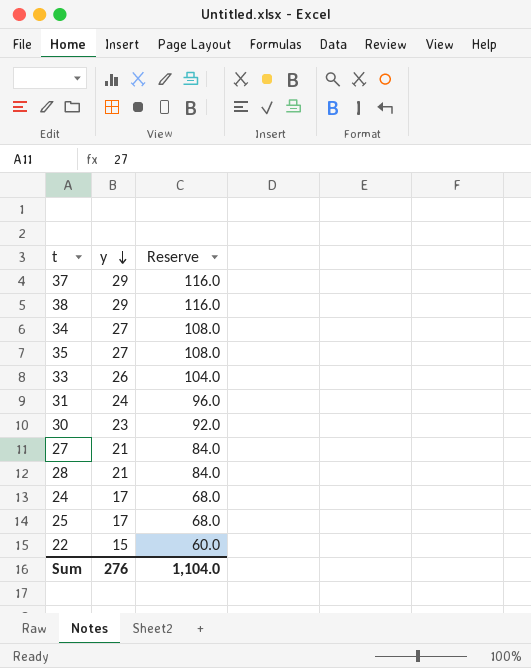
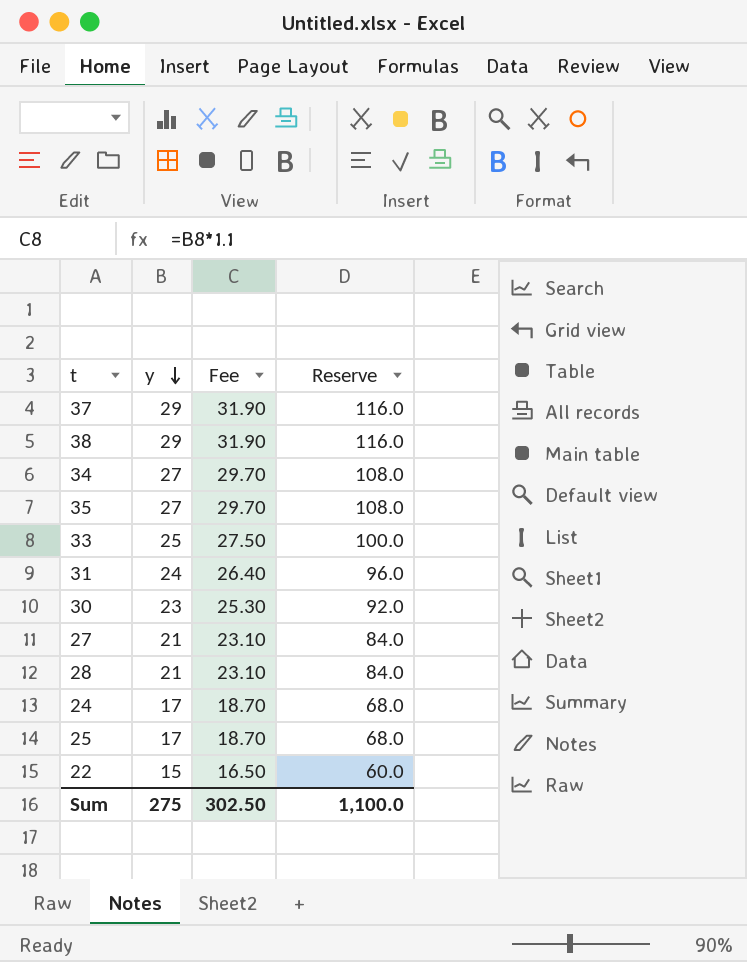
column Fee | formula: none -> [y] * 1.1
33 | y: 26 -> 25
33 | Reserve: 104.0 -> 100.0
Sum | y: 276 -> 275
Sum | Reserve: 1,104.0 -> 1,100.0

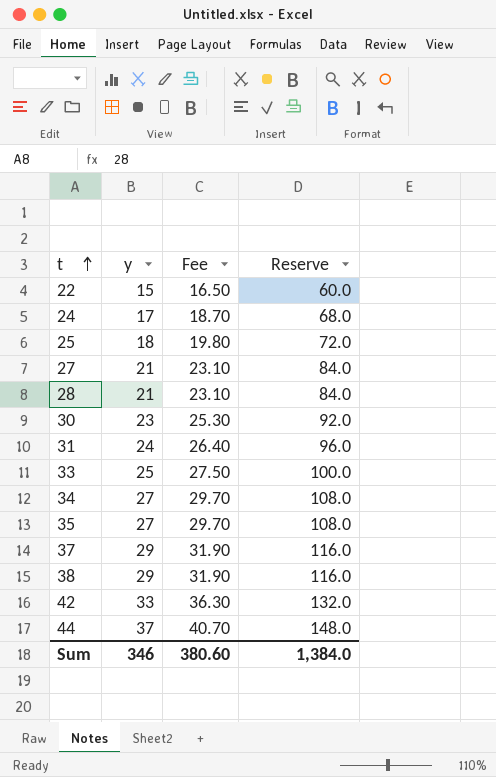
row order: y descending -> t ascending
25 | y: 17 -> 18
25 | Fee: 18.70 -> 19.80
25 | Reserve: 68.0 -> 72.0
row 42: none -> 33 | 36.30 | 132.0
row 44: none -> 37 | 40.70 | 148.0
Sum | y: 275 -> 346
Sum | Fee: 302.50 -> 380.60
Sum | Reserve: 1,100.0 -> 1,384.0

